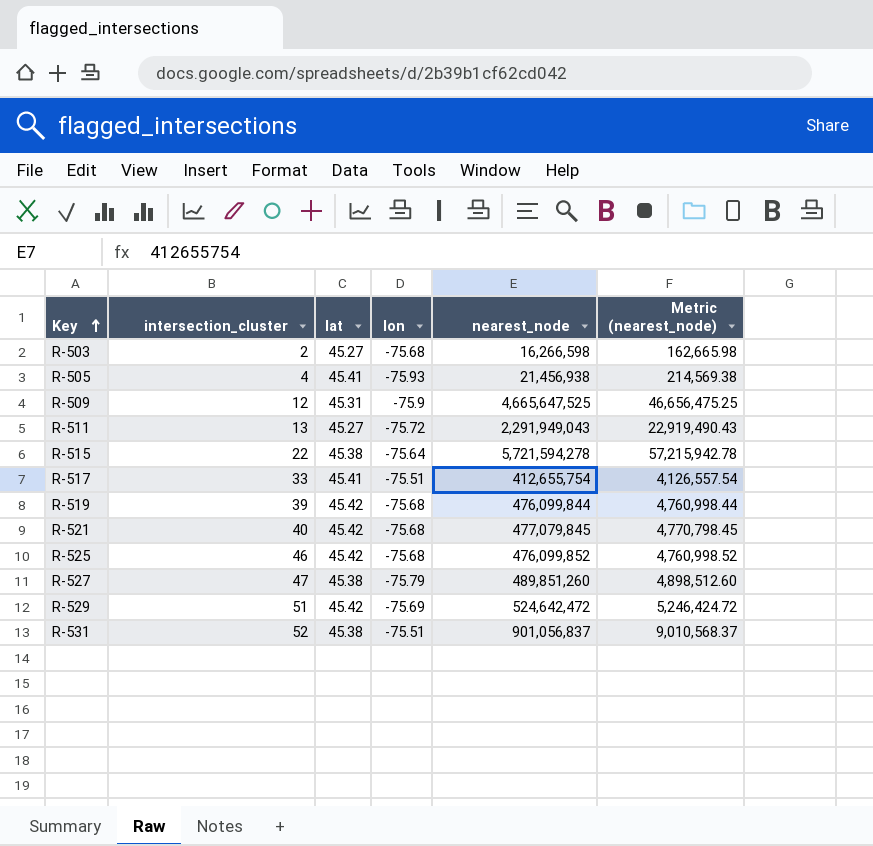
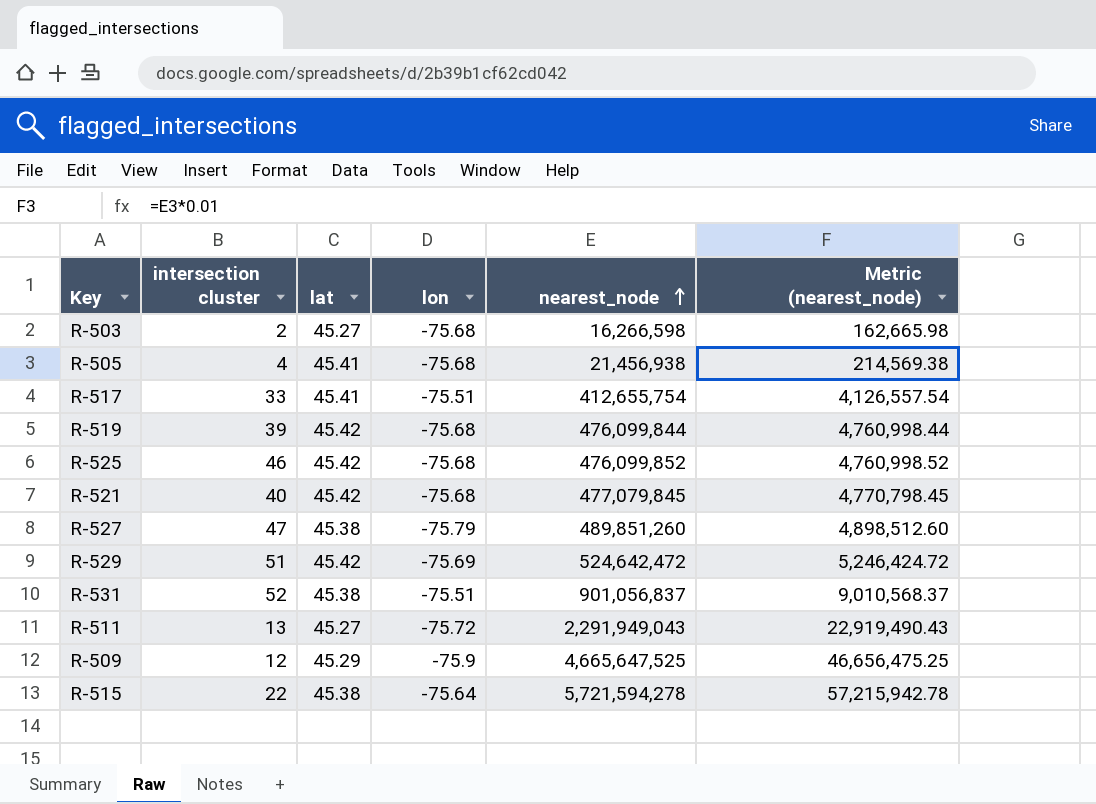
row order: Key ascending -> nearest_node ascending
column name: intersection_cluster -> intersection cluster
R-505 | lon: -75.93 -> -75.68
R-509 | lat: 45.31 -> 45.29

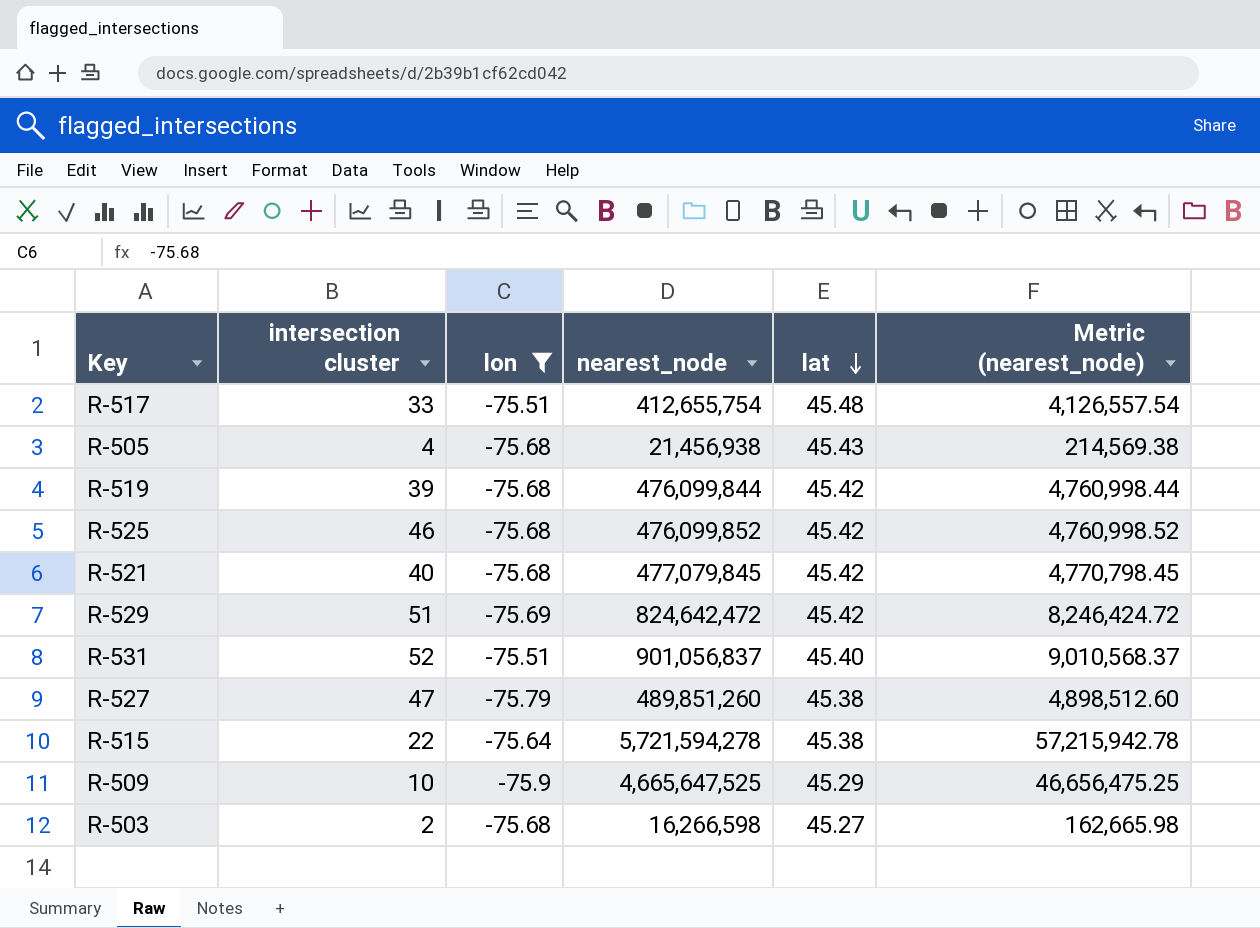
filter: none -> lon != -75.72
row order: nearest_node ascending -> lat descending
column lat | position: 3 -> 5
R-517 | lat: 45.41 -> 45.48
R-505 | lat: 45.41 -> 45.43
R-529 | nearest_node: 524,642,472 -> 824,642,472
R-529 | Metric (nearest_node): 5,246,424.72 -> 8,246,424.72
R-531 | lat: 45.38 -> 45.40
R-509 | intersection cluster: 12 -> 10

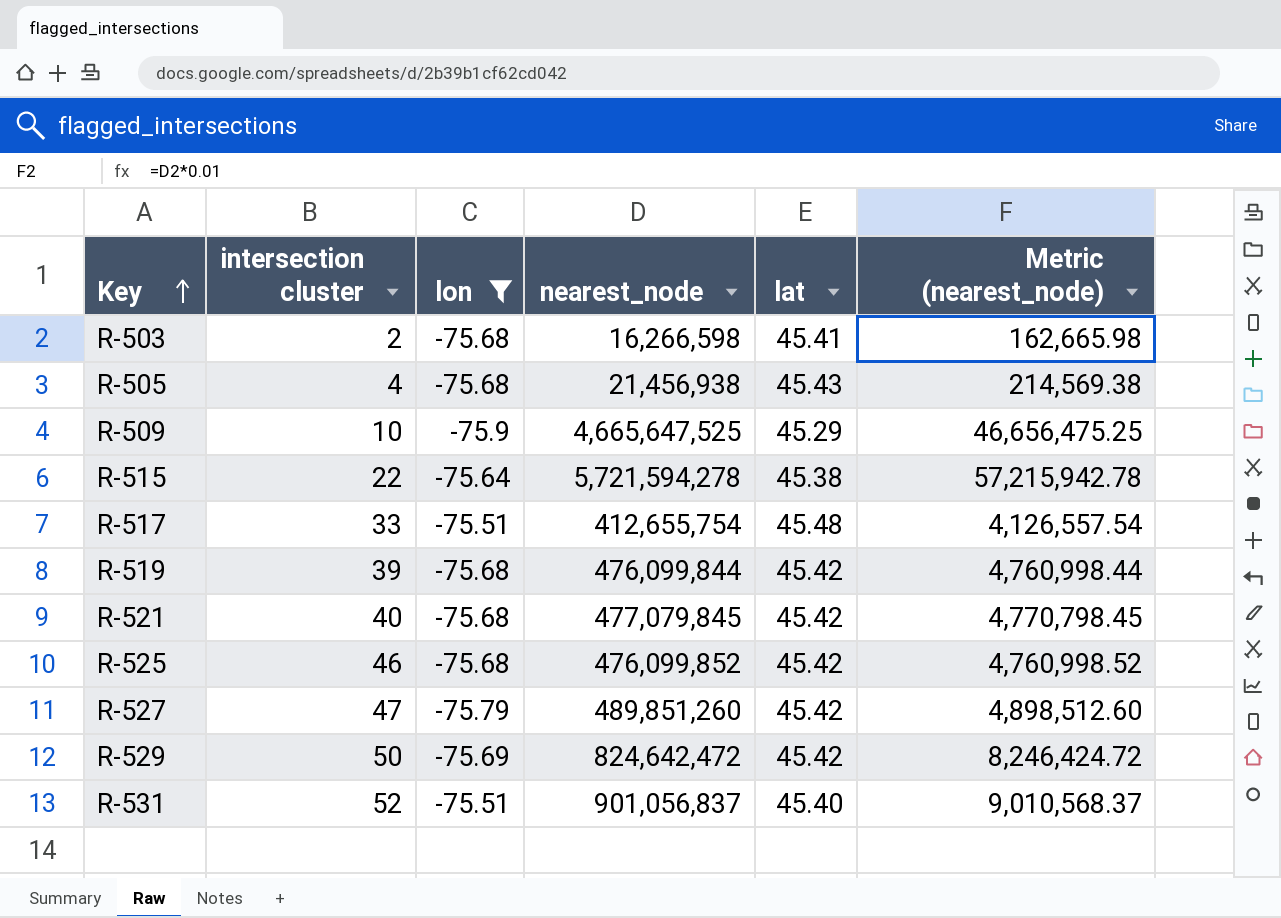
row order: lat descending -> Key ascending
R-503 | lat: 45.27 -> 45.41
R-527 | lat: 45.38 -> 45.42
R-529 | intersection cluster: 51 -> 50

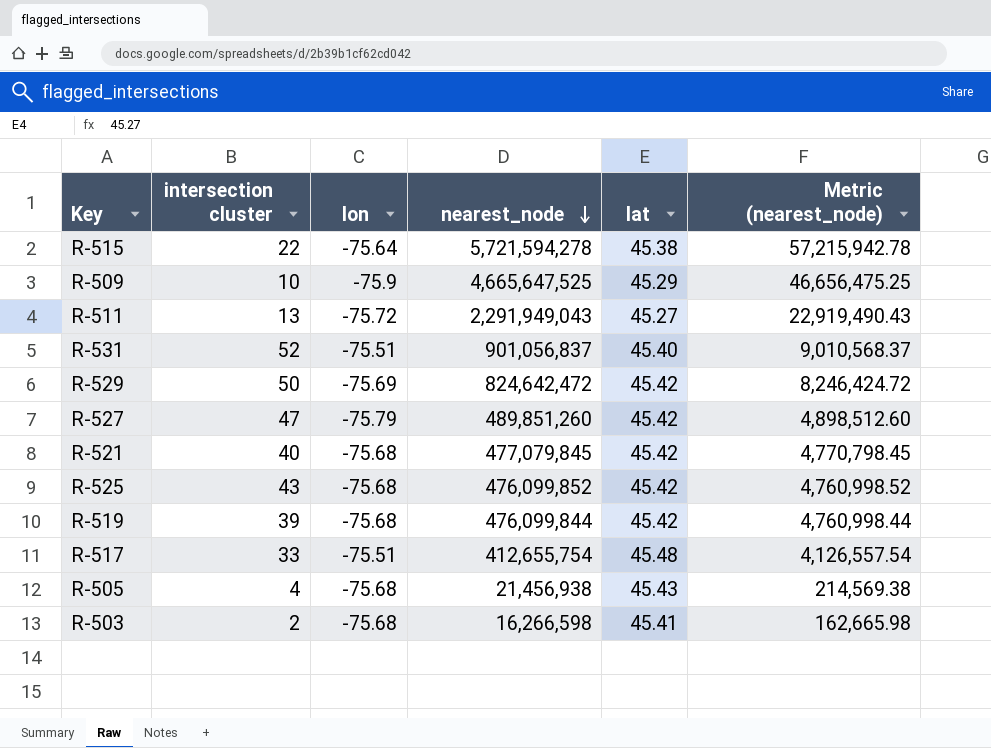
filter: lon != -75.72 -> none
row order: Key ascending -> nearest_node descending
R-525 | intersection cluster: 46 -> 43

